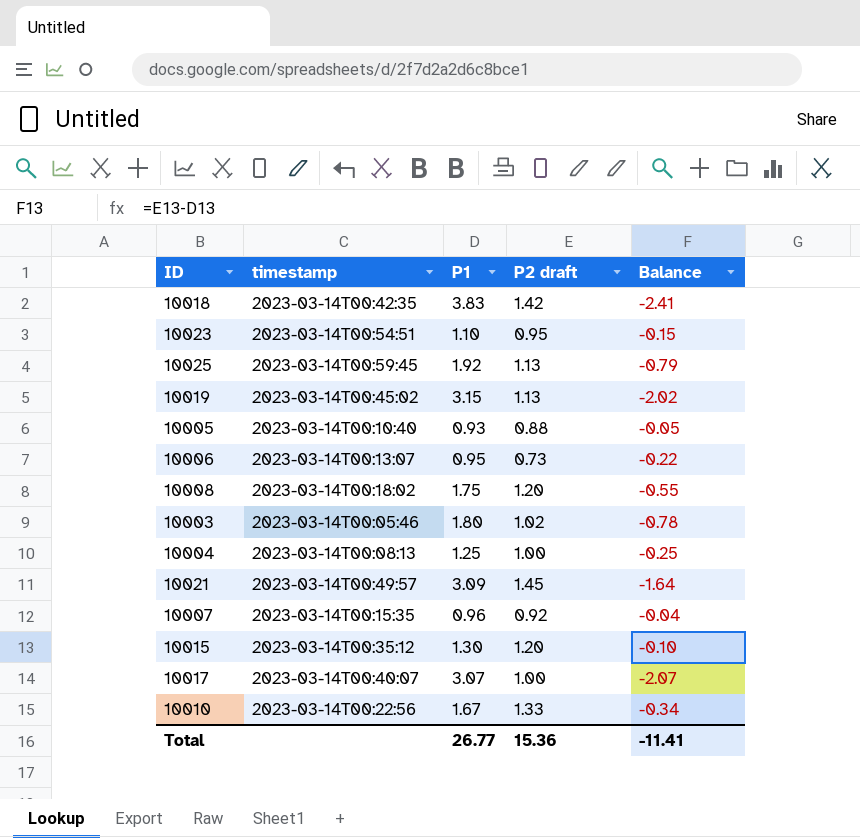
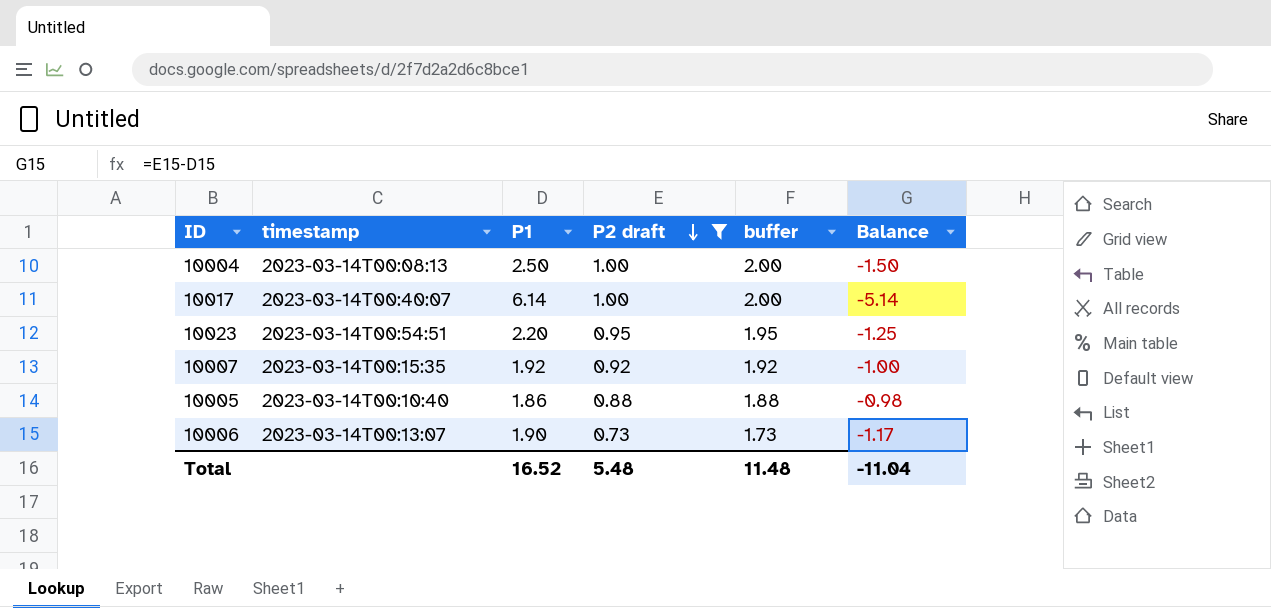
filter: none -> P2 draft <= 1.00
row order: none -> P2 draft descending
column buffer | formula: none -> [P2 draft] + 1
10004 | P1: 1.25 -> 2.50
10004 | Balance: -0.25 -> -1.50
10017 | P1: 3.07 -> 6.14
10017 | Balance: -2.07 -> -5.14
10023 | P1: 1.10 -> 2.20
10023 | Balance: -0.15 -> -1.25
10007 | P1: 0.96 -> 1.92
10007 | Balance: -0.04 -> -1.00
10005 | P1: 0.93 -> 1.86
10005 | Balance: -0.05 -> -0.98
10006 | P1: 0.95 -> 1.90
10006 | Balance: -0.22 -> -1.17
Total | P1: 26.77 -> 16.52
Total | P2 draft: 15.36 -> 5.48
Total | Balance: -11.41 -> -11.04

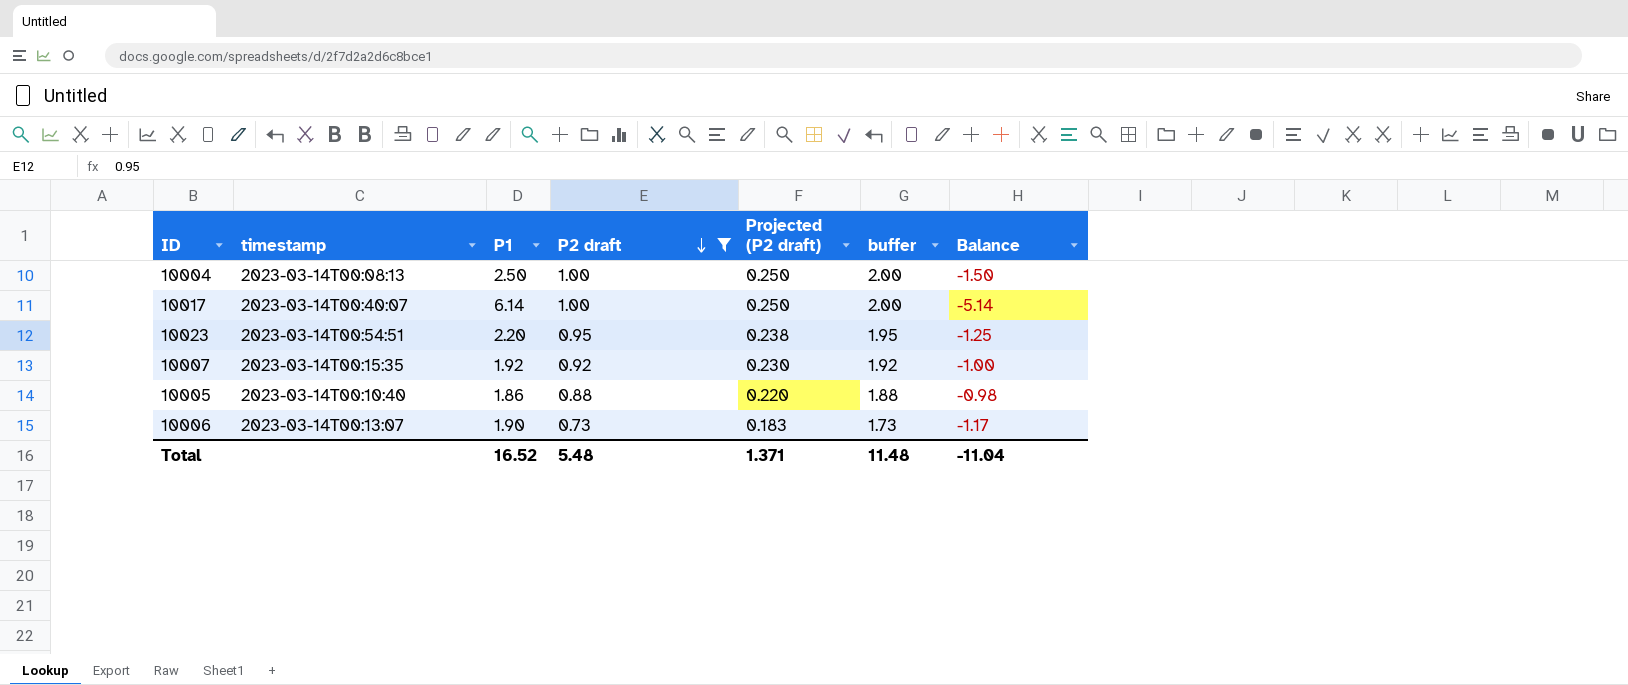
column Projected (P2 draft) | formula: none -> [P2 draft] * 0.25

